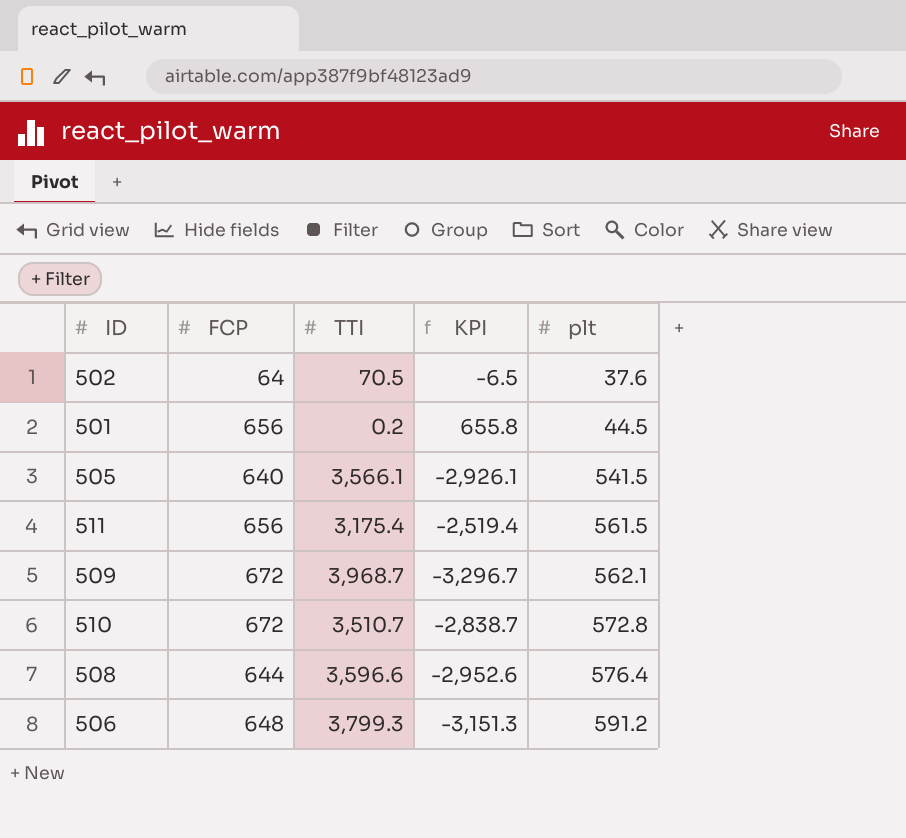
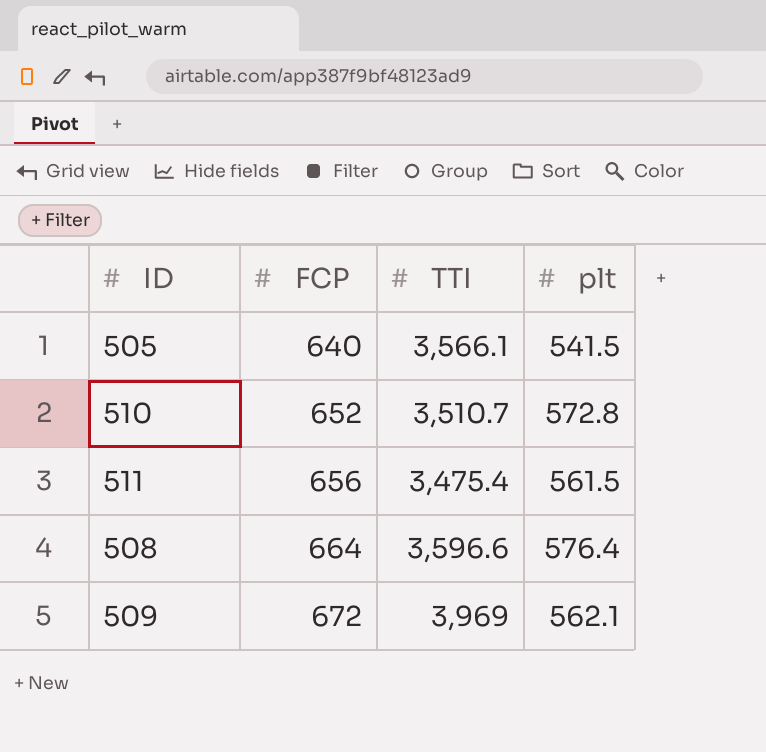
row order: plt ascending -> FCP ascending
column KPI | formula: [FCP] - [TTI] -> none
row 502: 64 | 70.5 | -6.5 | 37.6 -> none
row 501: 656 | 0.2 | 655.8 | 44.5 -> none
row 506: 648 | 3,799.3 | -3,151.3 | 591.2 -> none
510 | FCP: 672 -> 652
511 | TTI: 3,175.4 -> 3,475.4
508 | FCP: 644 -> 664
509 | TTI: 3,968.7 -> 3,969

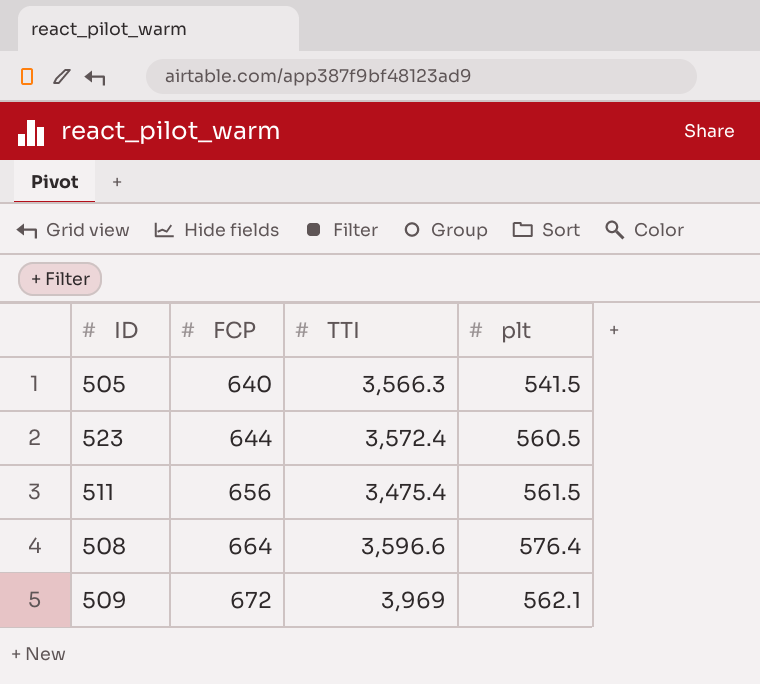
row 510: 652 | 3,510.7 | 572.8 -> none
505 | TTI: 3,566.1 -> 3,566.3
row 523: none -> 644 | 3,572.4 | 560.5

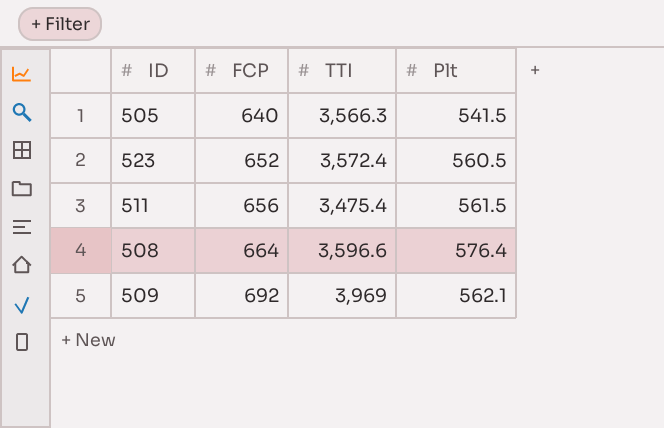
column name: plt -> Plt
523 | FCP: 644 -> 652
509 | FCP: 672 -> 692

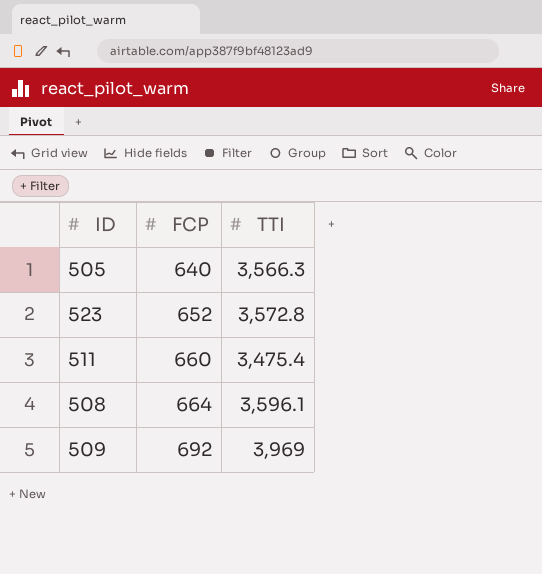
column Plt | position: 4 -> none
523 | TTI: 3,572.4 -> 3,572.8
511 | FCP: 656 -> 660
508 | TTI: 3,596.6 -> 3,596.1

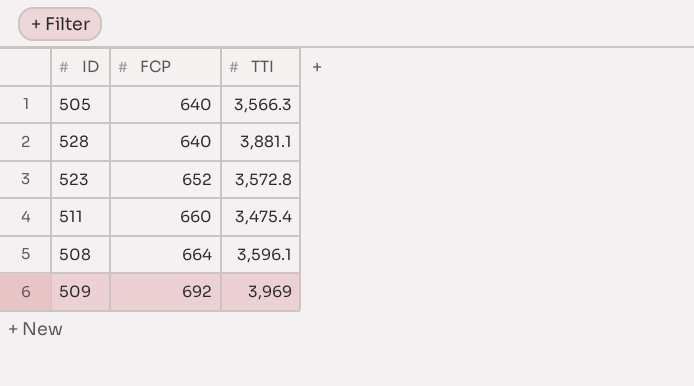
row 528: none -> 640 | 3,881.1

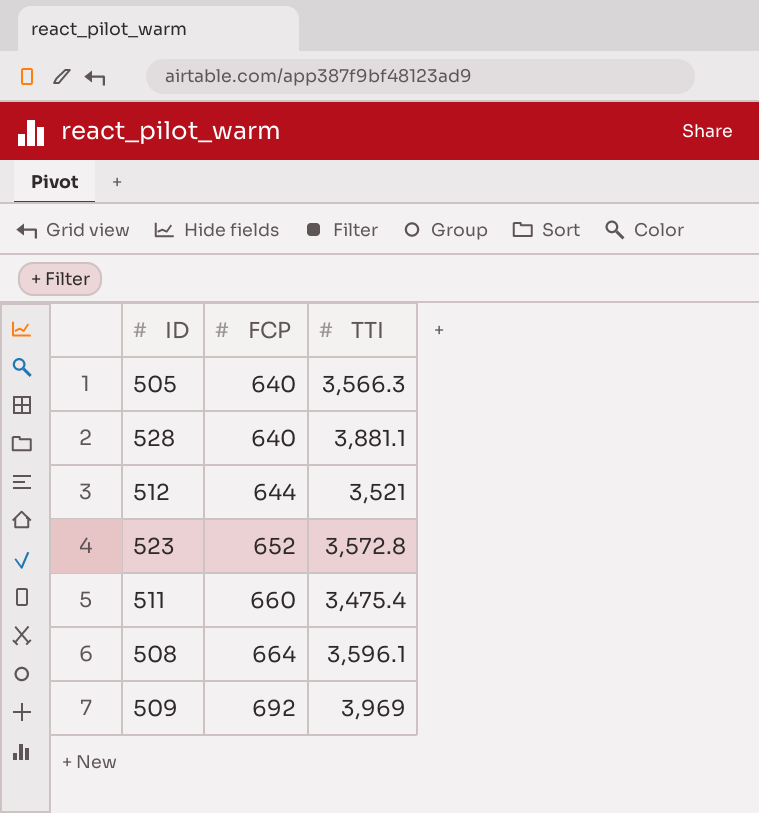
row 512: none -> 644 | 3,521

